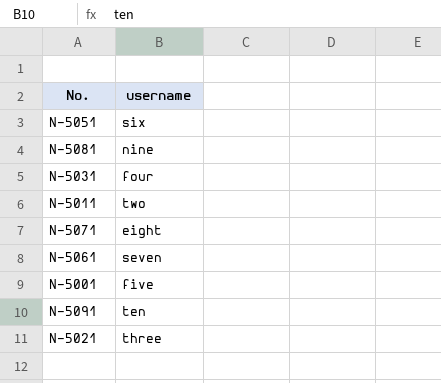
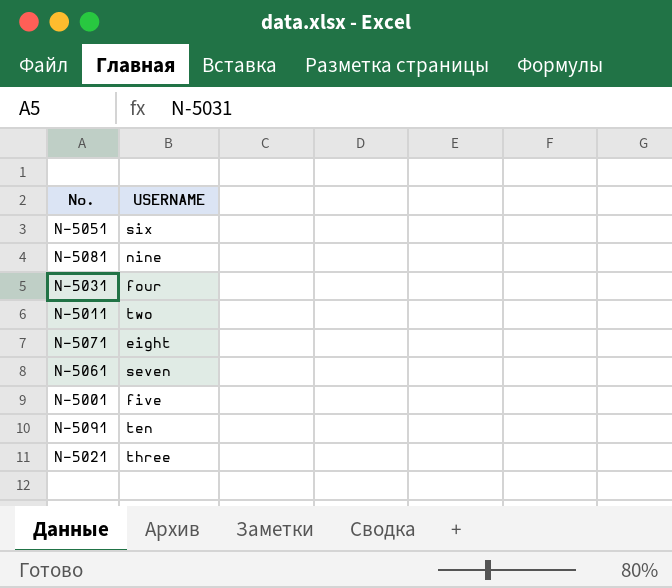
column name: username -> USERNAME

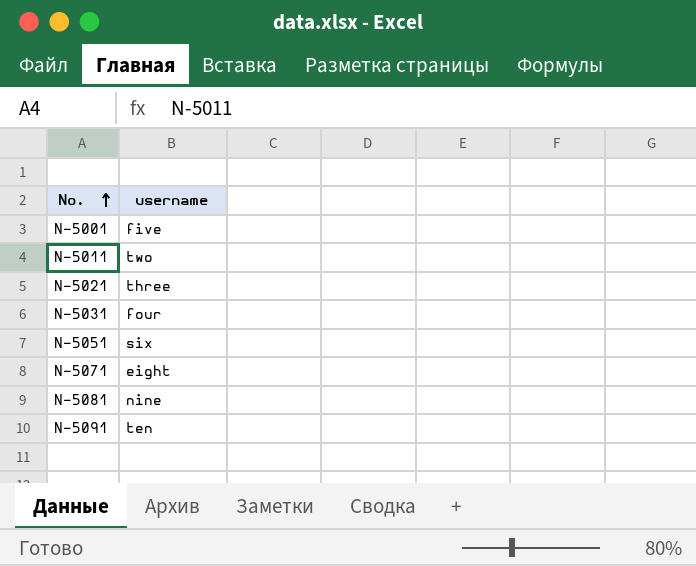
row order: none -> No. ascending
column name: USERNAME -> username
row N-5061: seven -> none

